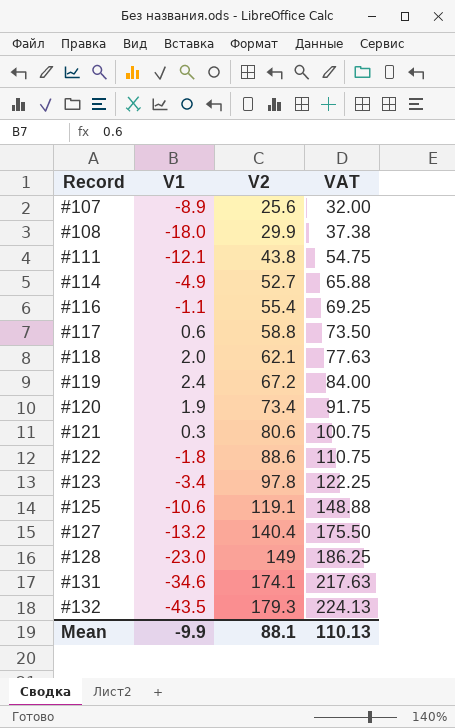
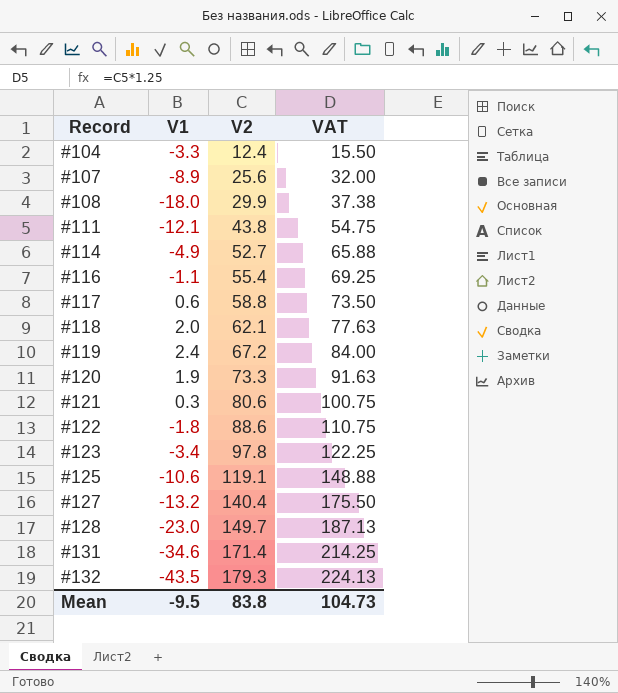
row #104: none -> -3.3 | 12.4 | 15.50
#120 | V2: 73.4 -> 73.3
#120 | VAT: 91.75 -> 91.63
#128 | V2: 149 -> 149.7
#128 | VAT: 186.25 -> 187.13
#131 | V2: 174.1 -> 171.4
#131 | VAT: 217.63 -> 214.25
Mean | V1: -9.9 -> -9.5
Mean | V2: 88.1 -> 83.8
Mean | VAT: 110.13 -> 104.73

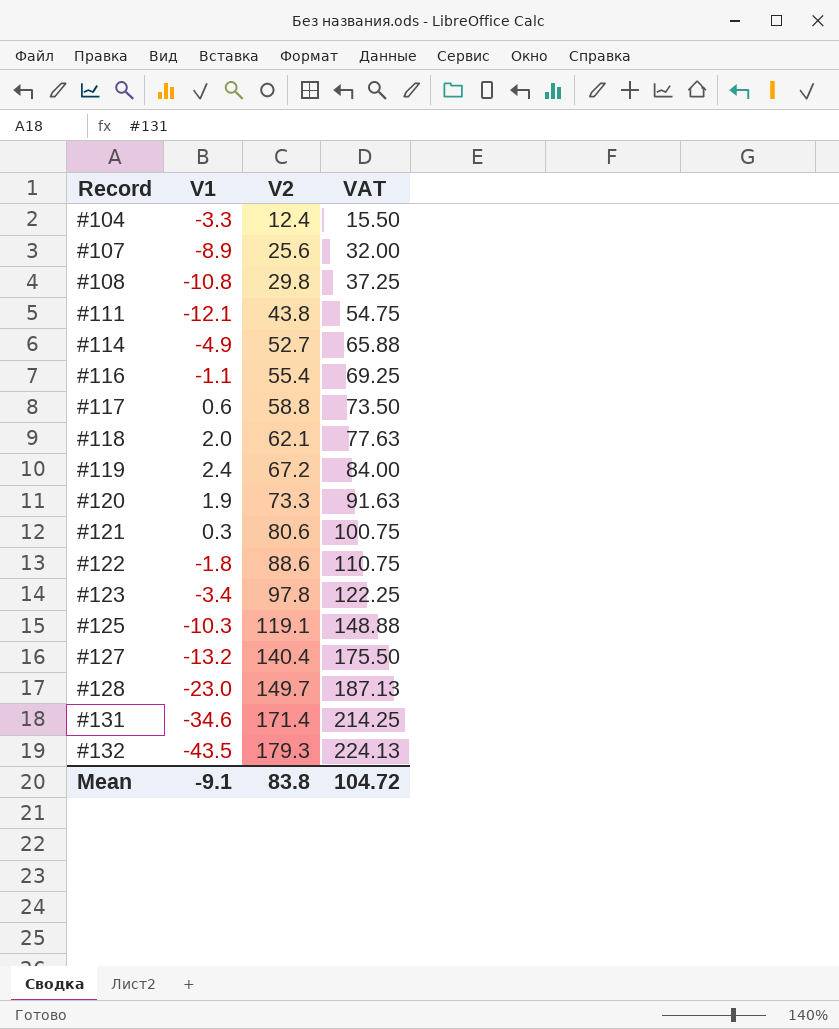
#108 | V1: -18.0 -> -10.8
#108 | V2: 29.9 -> 29.8
#108 | VAT: 37.38 -> 37.25
#125 | V1: -10.6 -> -10.3
Mean | V1: -9.5 -> -9.1
Mean | VAT: 104.73 -> 104.72

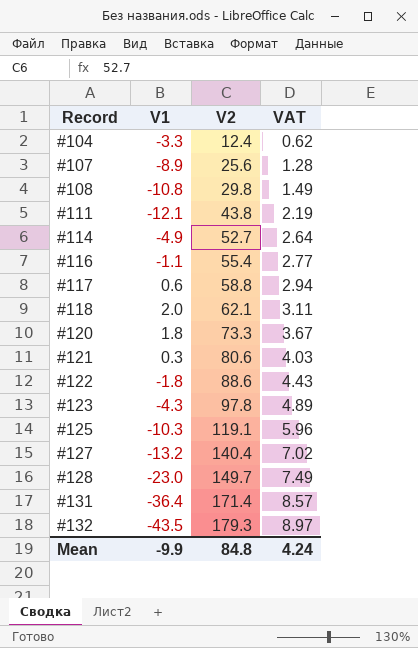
column VAT | formula: [V2] * 1.25 -> [V2] * 0.05
row #119: 2.4 | 67.2 | 84.00 -> none
#120 | V1: 1.9 -> 1.8
#123 | V1: -3.4 -> -4.3
#131 | V1: -34.6 -> -36.4
Mean | V1: -9.1 -> -9.9
Mean | V2: 83.8 -> 84.8
Mean | VAT: 104.72 -> 4.24

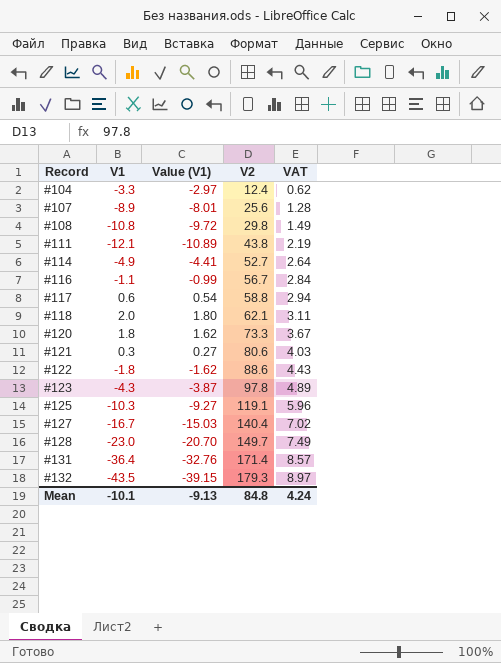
column Value (V1) | formula: none -> [V1] * 0.9
#116 | V2: 55.4 -> 56.7
#116 | VAT: 2.77 -> 2.84
#127 | V1: -13.2 -> -16.7
Mean | V1: -9.9 -> -10.1

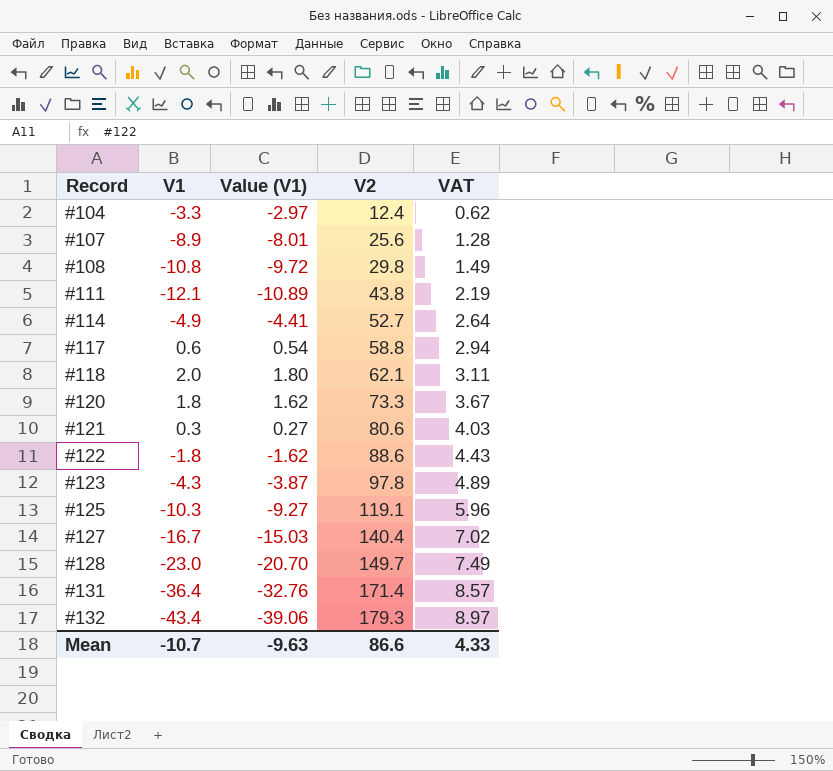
row #116: -1.1 | -0.99 | 56.7 | 2.84 -> none
#132 | V1: -43.5 -> -43.4
#132 | Value (V1): -39.15 -> -39.06
Mean | V1: -10.1 -> -10.7
Mean | Value (V1): -9.13 -> -9.63
Mean | V2: 84.8 -> 86.6
Mean | VAT: 4.24 -> 4.33

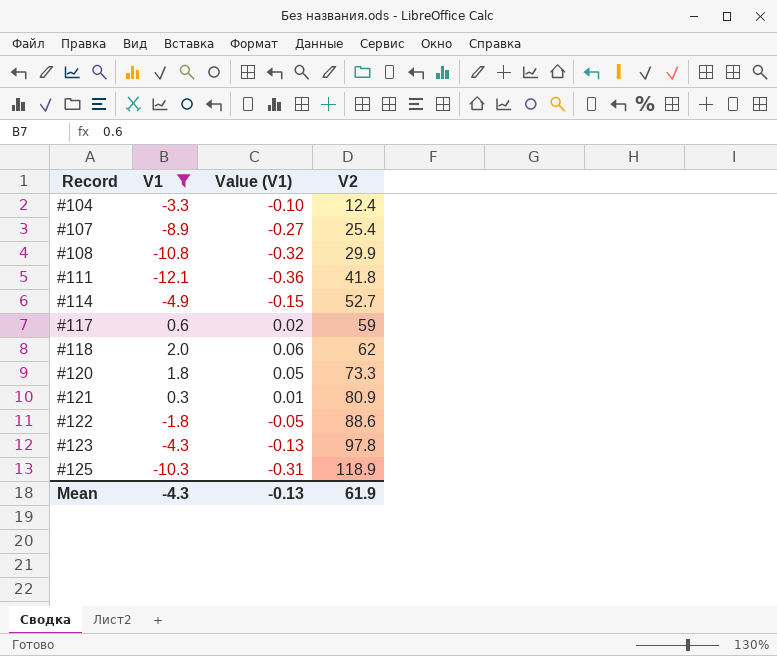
filter: none -> V1 >= -12.1
column VAT | formula: [V2] * 0.05 -> none
column Value (V1) | formula: [V1] * 0.9 -> [V1] * 0.03
#107 | V2: 25.6 -> 25.4
#108 | V2: 29.8 -> 29.9
#111 | V2: 43.8 -> 41.8
#117 | V2: 58.8 -> 59
#118 | V2: 62.1 -> 62
#121 | V2: 80.6 -> 80.9
#125 | V2: 119.1 -> 118.9
Mean | V1: -10.7 -> -4.3
Mean | Value (V1): -9.63 -> -0.13
Mean | V2: 86.6 -> 61.9

